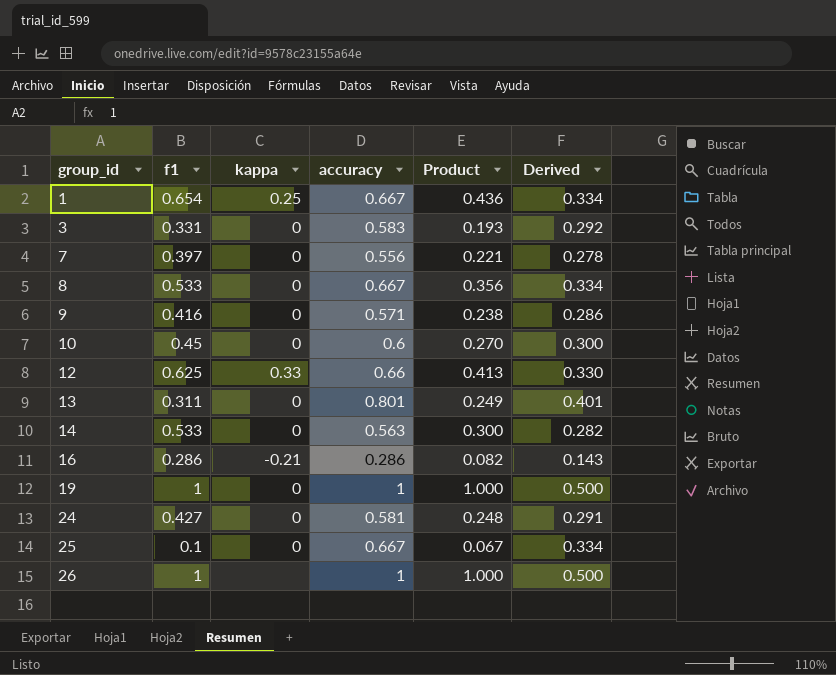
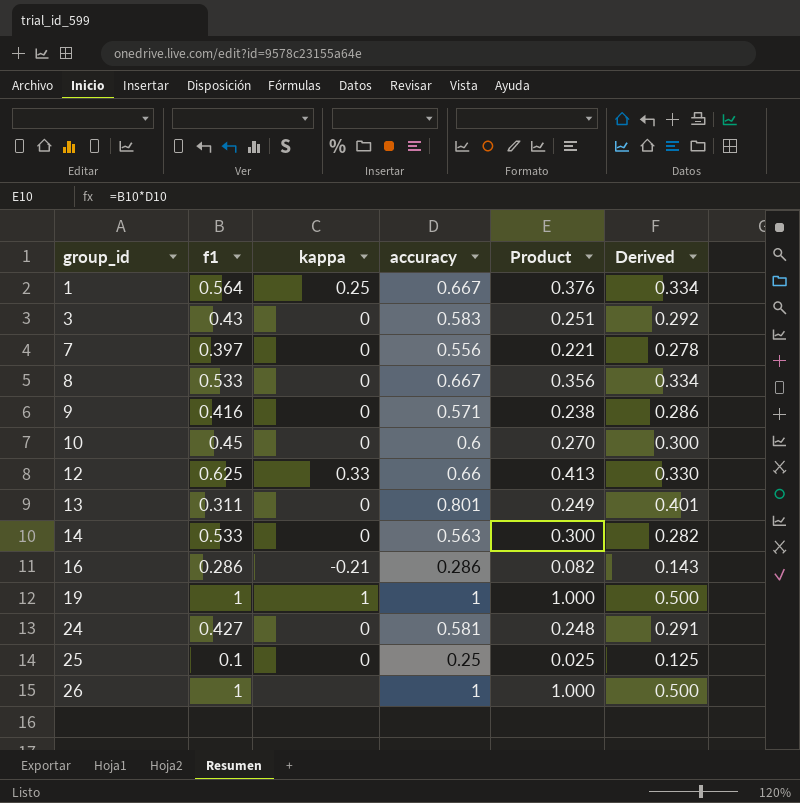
1 | f1: 0.654 -> 0.564
1 | Product: 0.436 -> 0.376
3 | f1: 0.331 -> 0.43
3 | Product: 0.193 -> 0.251
19 | kappa: 0 -> 1
25 | accuracy: 0.667 -> 0.25
25 | Product: 0.067 -> 0.025
25 | Derived: 0.334 -> 0.125

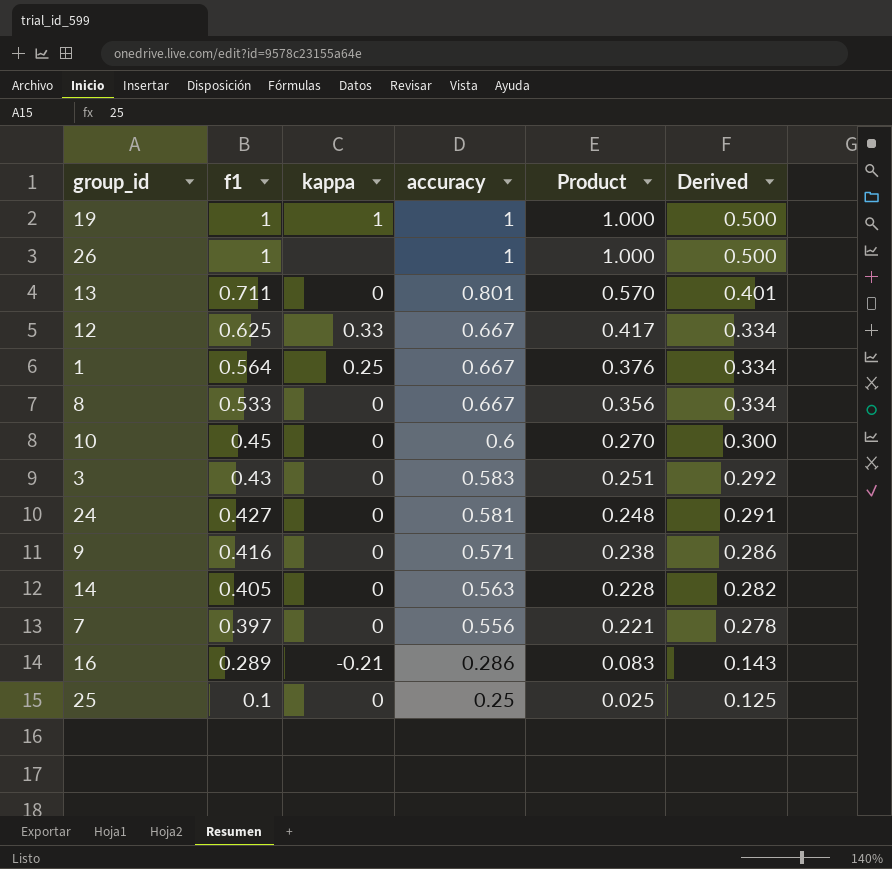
row order: group_id ascending -> f1 descending
13 | f1: 0.311 -> 0.711
13 | Product: 0.249 -> 0.570
12 | accuracy: 0.66 -> 0.667
12 | Product: 0.413 -> 0.417
12 | Derived: 0.330 -> 0.334
14 | f1: 0.533 -> 0.405
14 | Product: 0.300 -> 0.228
16 | f1: 0.286 -> 0.289
16 | Product: 0.082 -> 0.083

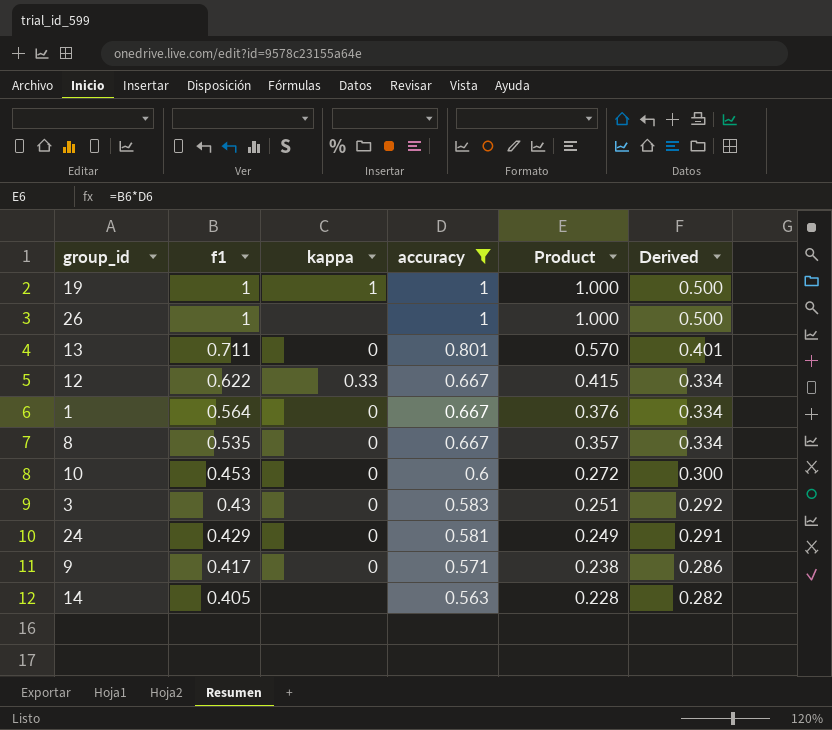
filter: none -> accuracy >= 0.563
12 | f1: 0.625 -> 0.622
12 | Product: 0.417 -> 0.415
1 | kappa: 0.25 -> 0
8 | f1: 0.533 -> 0.535
8 | Product: 0.356 -> 0.357
10 | f1: 0.45 -> 0.453
10 | Product: 0.270 -> 0.272
24 | f1: 0.427 -> 0.429
24 | Product: 0.248 -> 0.249
9 | f1: 0.416 -> 0.417
14 | kappa: 0 -> none

